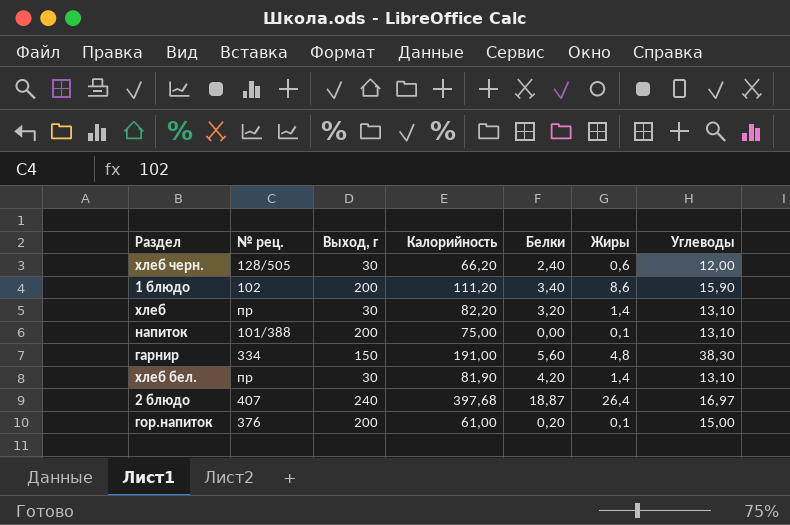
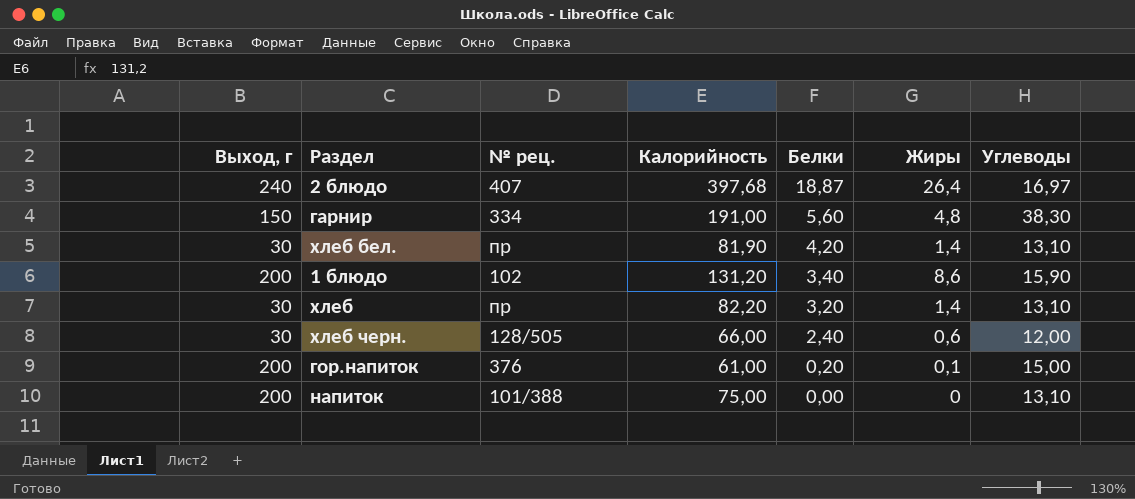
row order: none -> Белки descending
column Выход, г | position: 3 -> 1
1 блюдо | Калорийность: 111,20 -> 131,20
хлеб черн. | Калорийность: 66,20 -> 66,00
напиток | Жиры: 0,1 -> 0

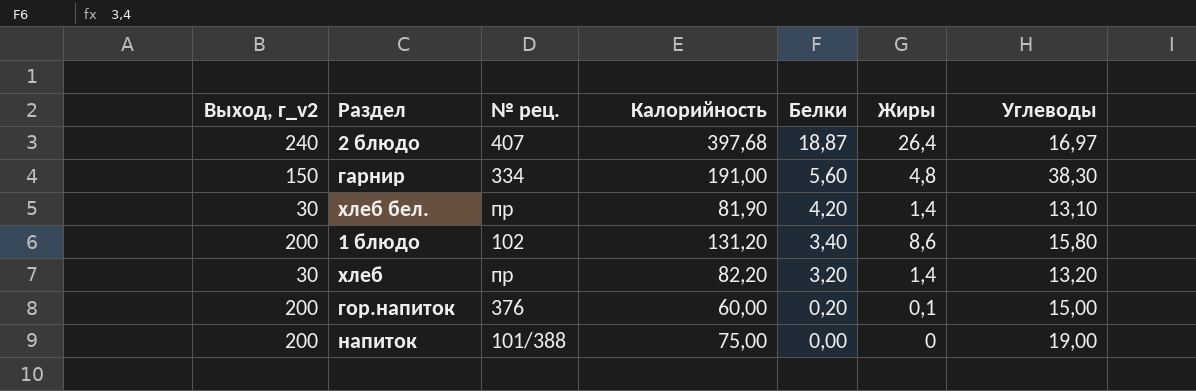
column name: Выход, г -> Выход, г_v2
row хлеб черн.: 30 | 128/505 | 66,00 | 2,40 | 0,6 | 12,00 -> none
1 блюдо | Углеводы: 15,90 -> 15,80
хлеб | Углеводы: 13,10 -> 13,20
гор.напиток | Калорийность: 61,00 -> 60,00
напиток | Углеводы: 13,10 -> 19,00

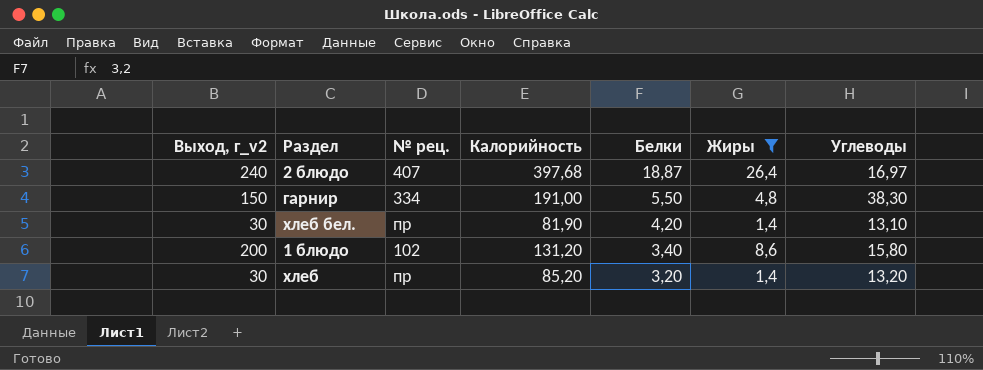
filter: none -> Жиры >= 1,4
гарнир | Белки: 5,60 -> 5,50
хлеб | Калорийность: 82,20 -> 85,20

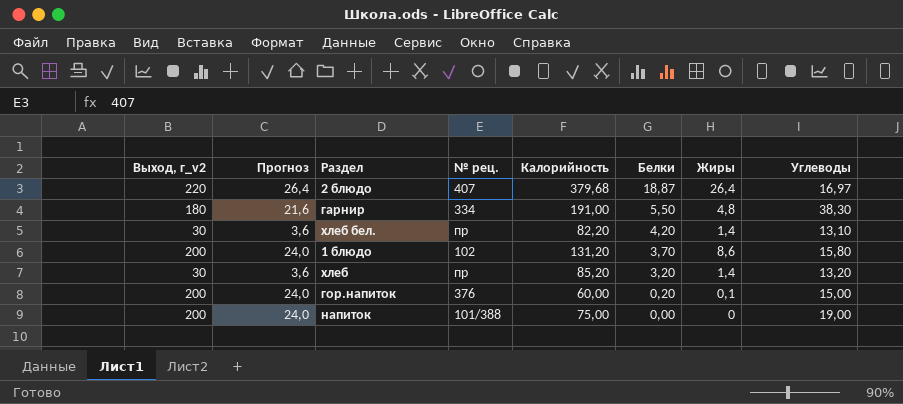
filter: Жиры >= 1,4 -> none
column Прогноз | formula: none -> [Выход, г_v2] * 0,12
2 блюдо | Выход, г_v2: 240 -> 220
2 блюдо | Калорийность: 397,68 -> 379,68
гарнир | Выход, г_v2: 150 -> 180
хлеб бел. | Калорийность: 81,90 -> 82,20
1 блюдо | Белки: 3,40 -> 3,70

